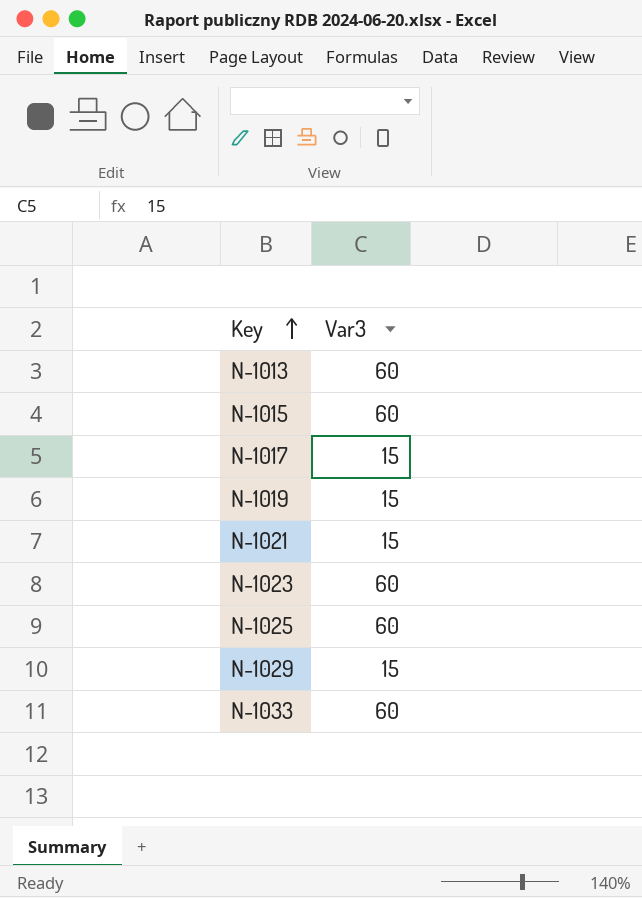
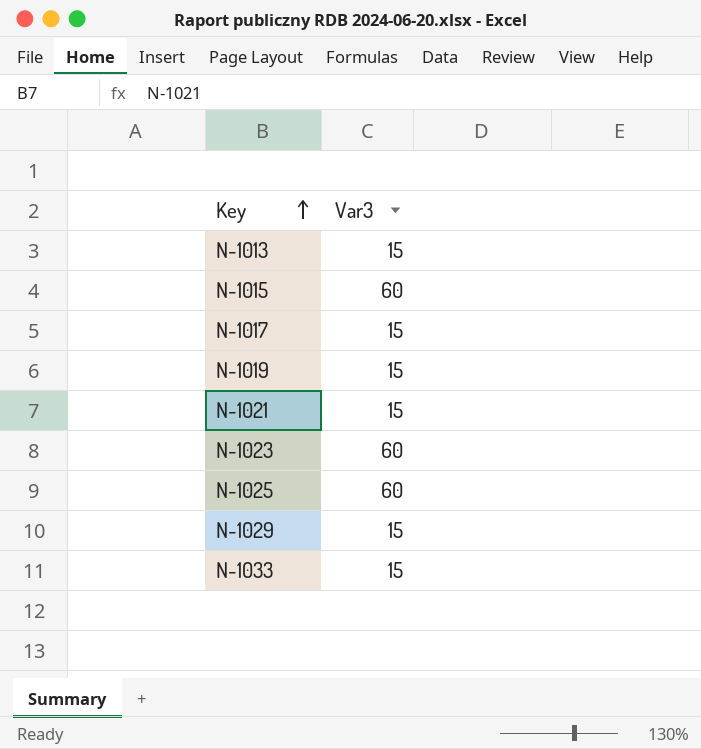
N-1013 | Var3: 60 -> 15
N-1033 | Var3: 60 -> 15

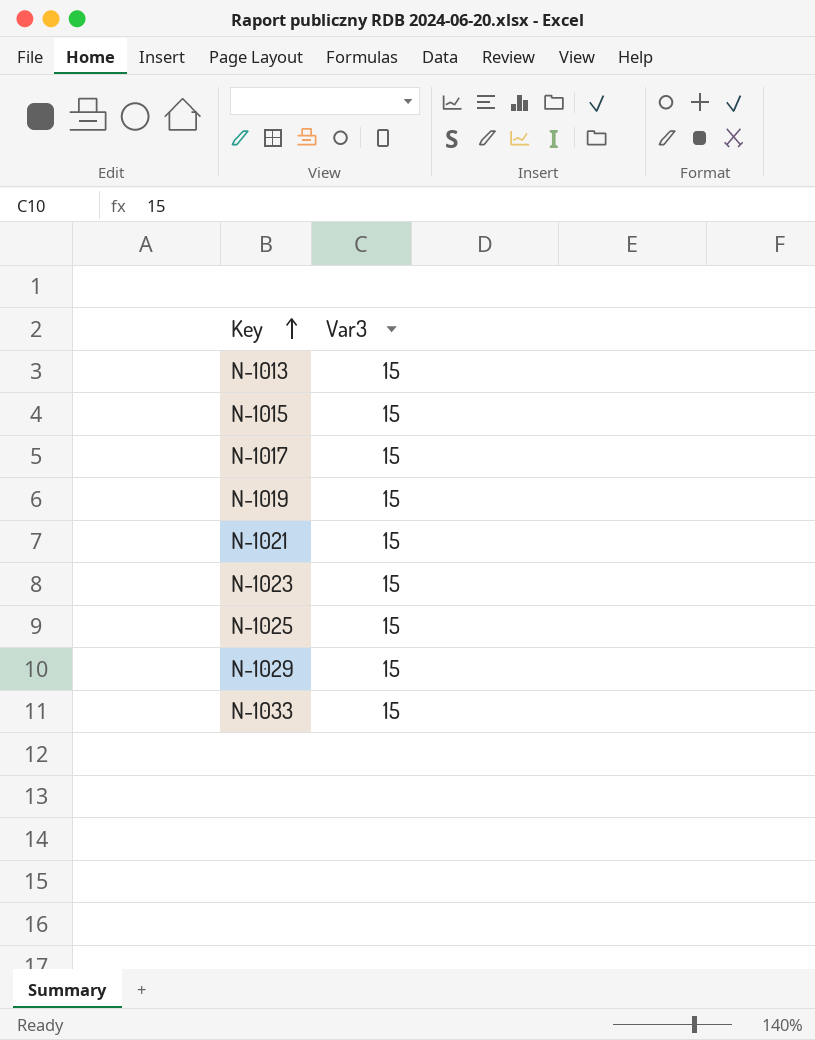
N-1015 | Var3: 60 -> 15
N-1023 | Var3: 60 -> 15
N-1025 | Var3: 60 -> 15

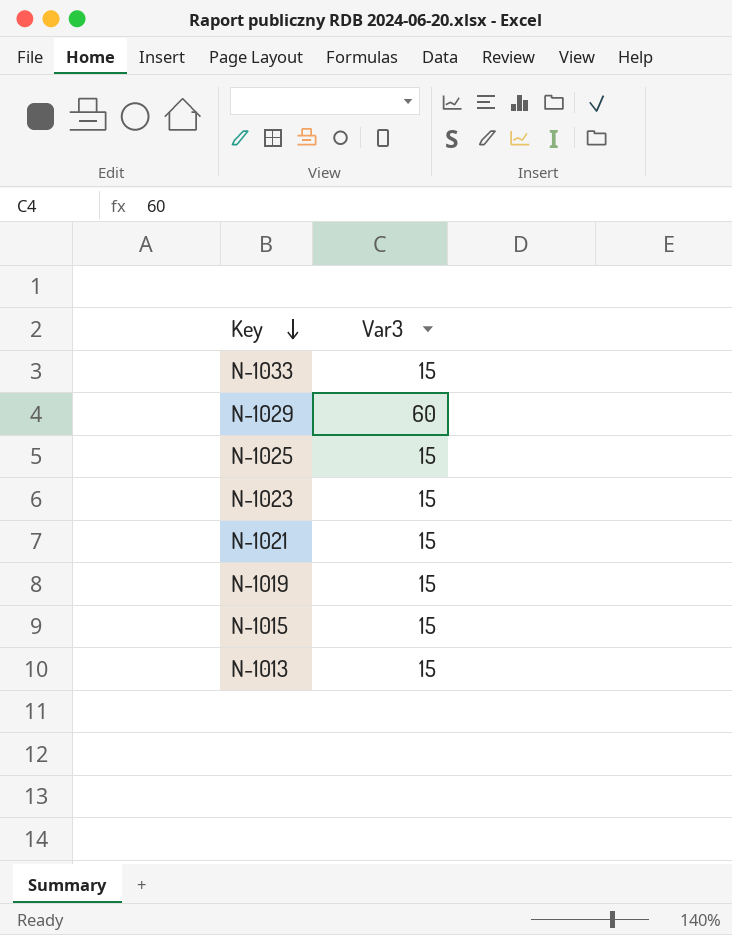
row order: Key ascending -> Key descending
row N-1017: 15 -> none
N-1029 | Var3: 15 -> 60

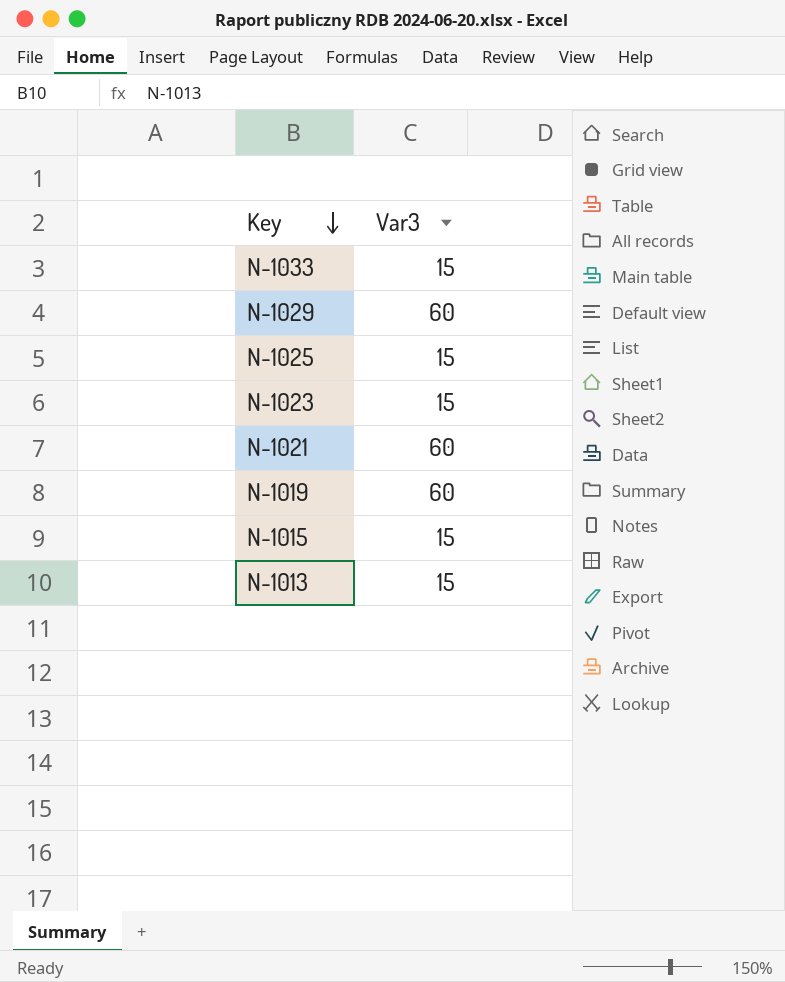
N-1021 | Var3: 15 -> 60
N-1019 | Var3: 15 -> 60

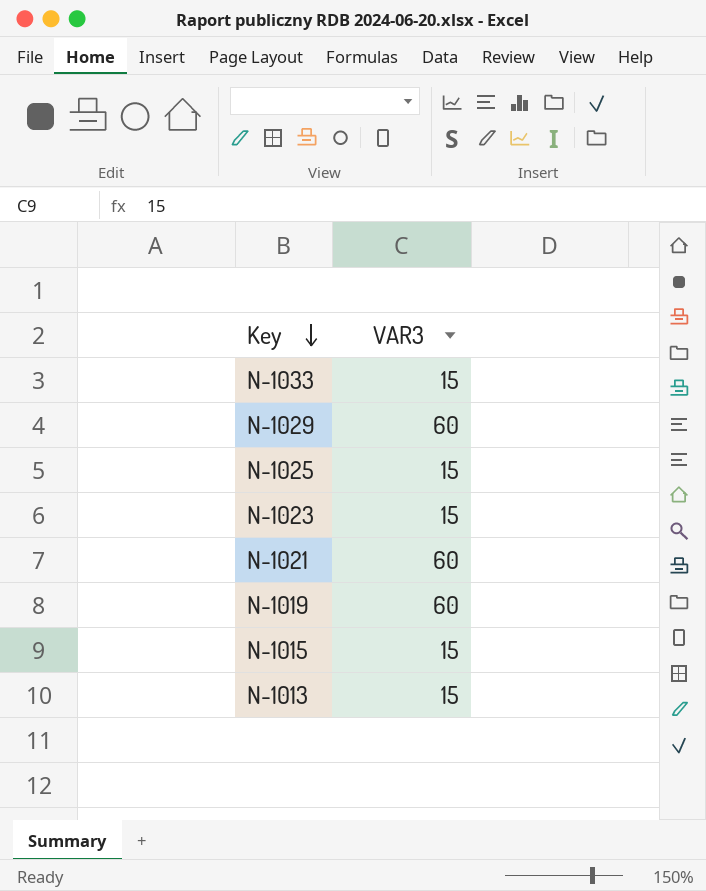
column name: Var3 -> VAR3

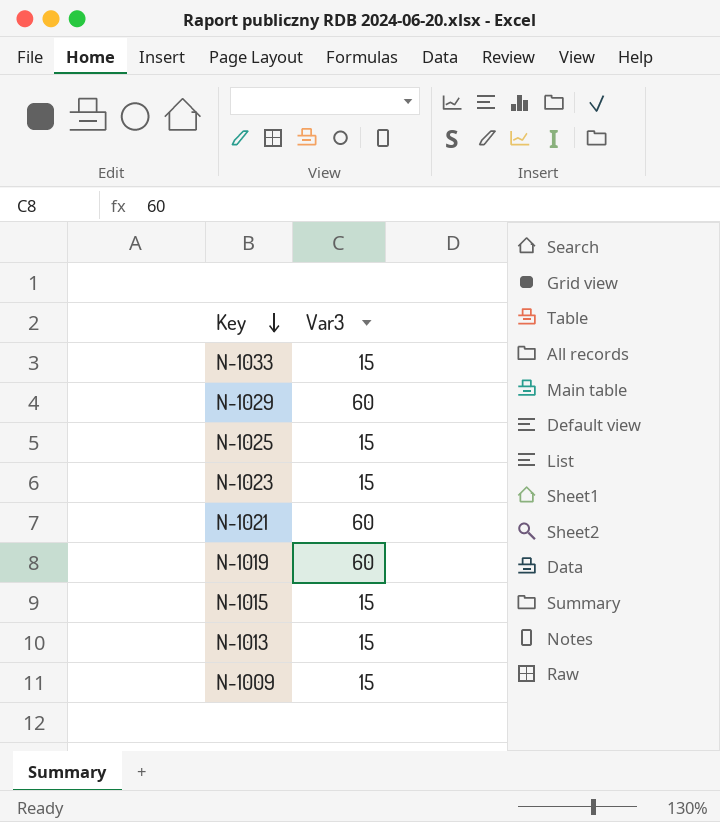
column name: VAR3 -> Var3
row N-1009: none -> 15

